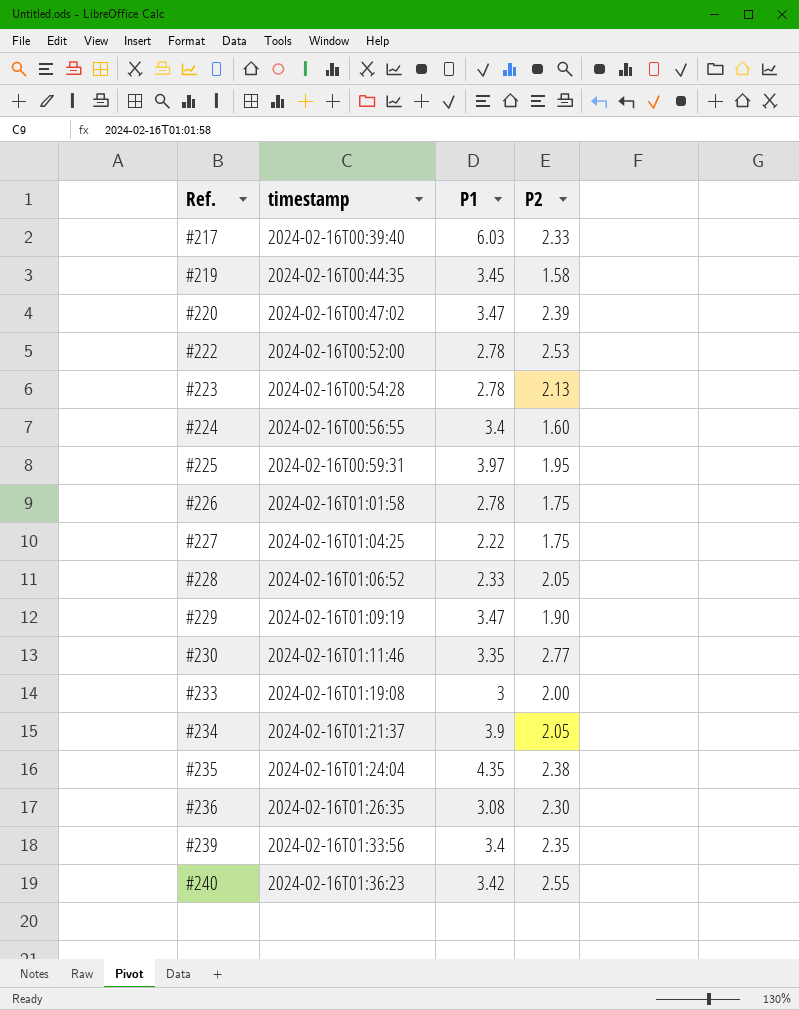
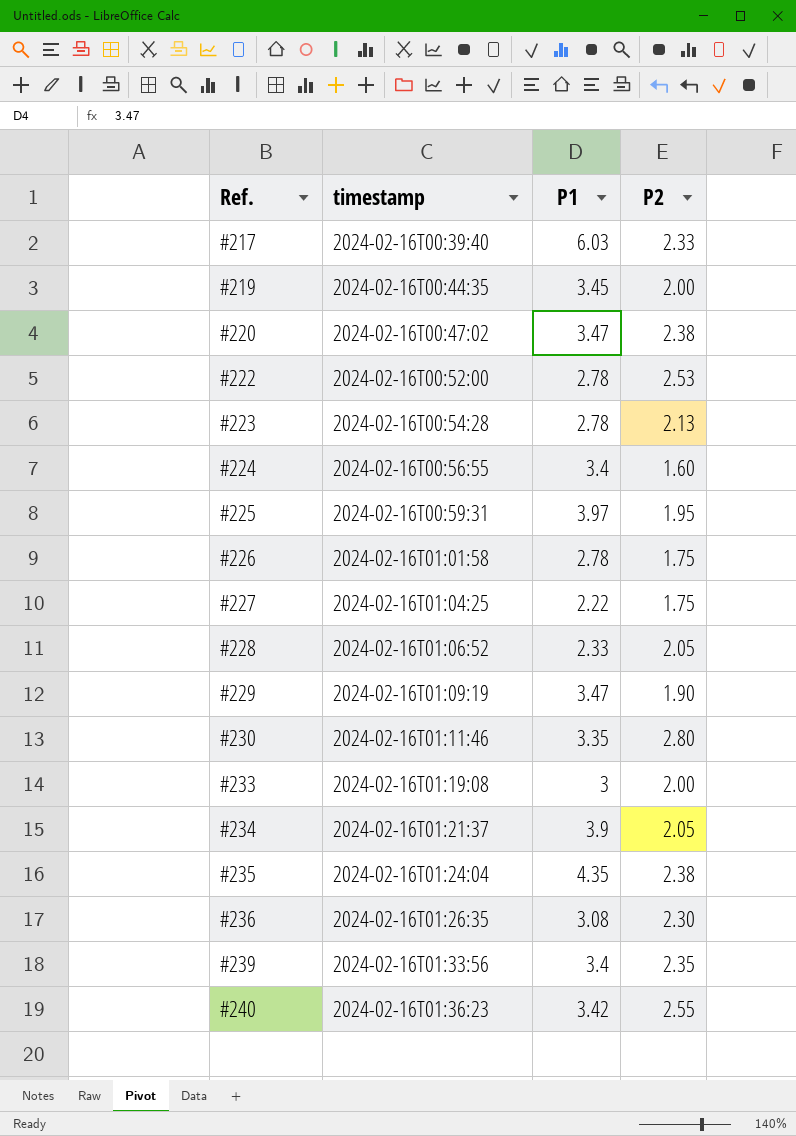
#219 | P2: 1.58 -> 2.00
#220 | P2: 2.39 -> 2.38
#230 | P2: 2.77 -> 2.80

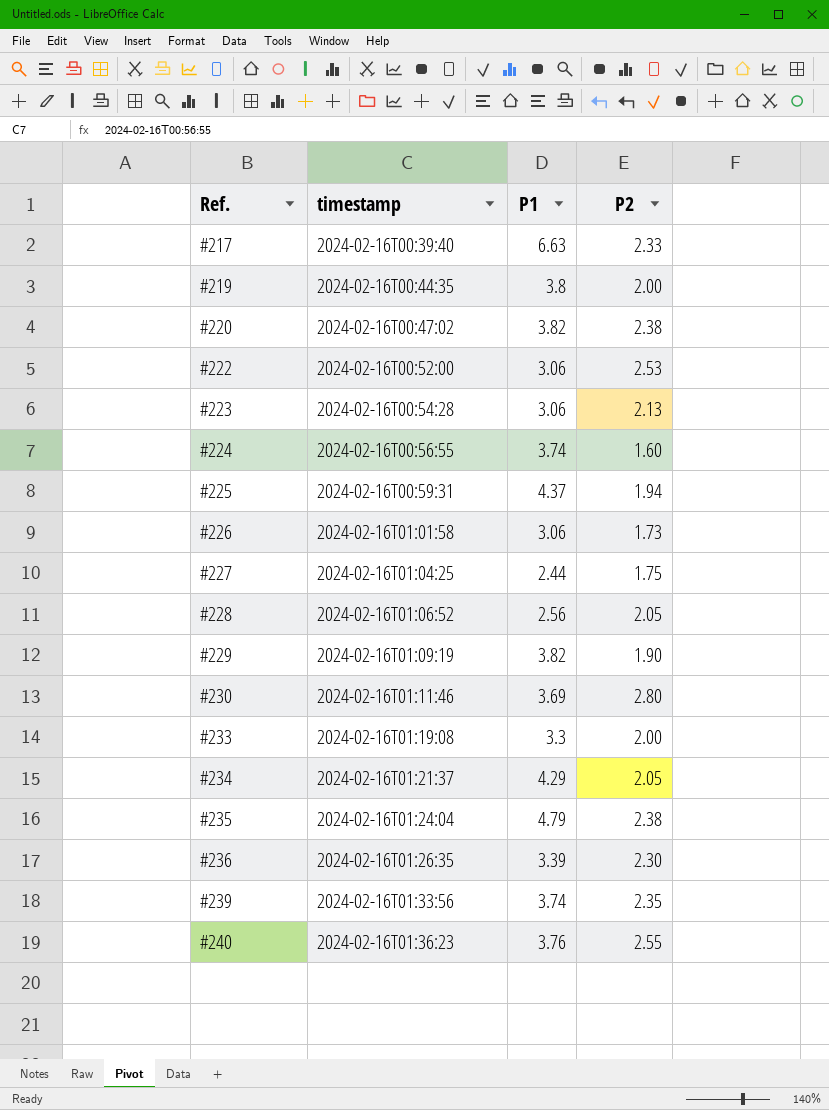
#217 | P1: 6.03 -> 6.63
#219 | P1: 3.45 -> 3.8
#220 | P1: 3.47 -> 3.82
#222 | P1: 2.78 -> 3.06
#223 | P1: 2.78 -> 3.06
#224 | P1: 3.4 -> 3.74
#225 | P1: 3.97 -> 4.37
#225 | P2: 1.95 -> 1.94
#226 | P1: 2.78 -> 3.06
#226 | P2: 1.75 -> 1.73
#227 | P1: 2.22 -> 2.44
#228 | P1: 2.33 -> 2.56
#229 | P1: 3.47 -> 3.82
#230 | P1: 3.35 -> 3.69
#233 | P1: 3 -> 3.3
#234 | P1: 3.9 -> 4.29
#235 | P1: 4.35 -> 4.79
#236 | P1: 3.08 -> 3.39
#239 | P1: 3.4 -> 3.74
#240 | P1: 3.42 -> 3.76

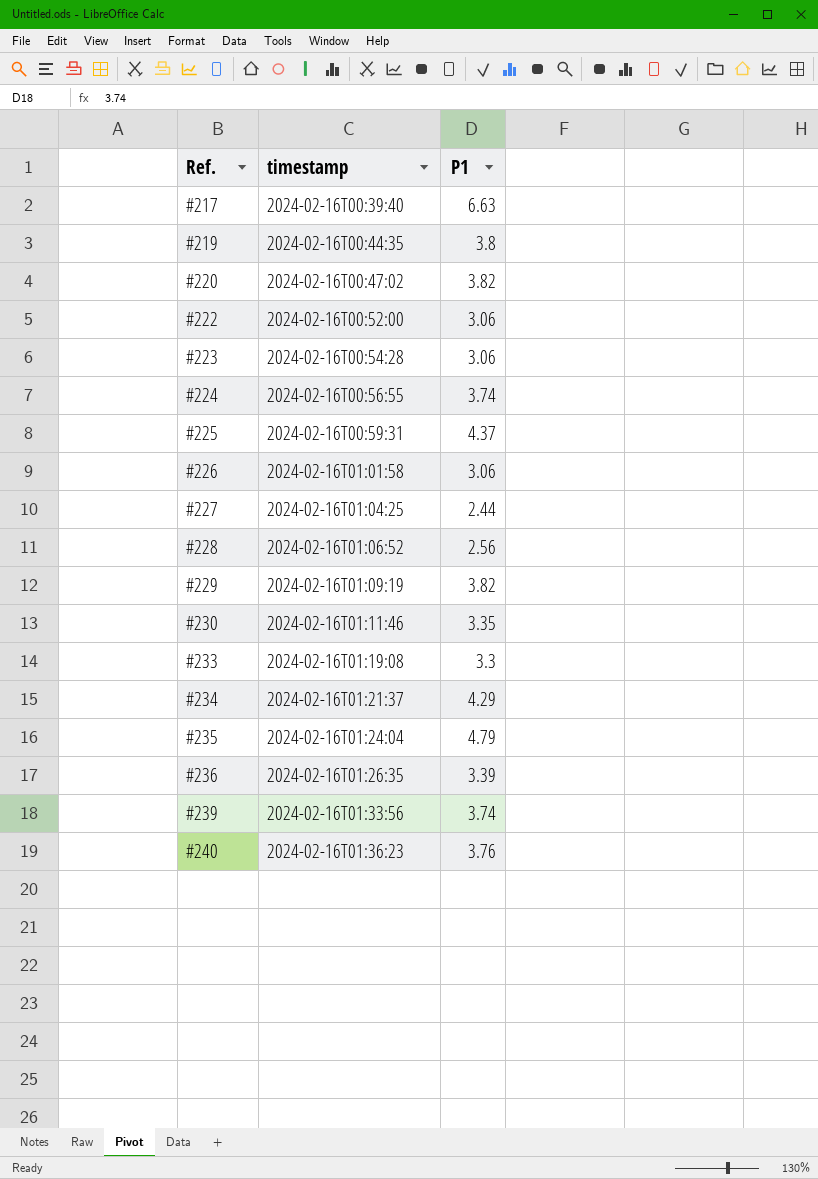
column P2 | position: 4 -> none
#230 | P1: 3.69 -> 3.35

